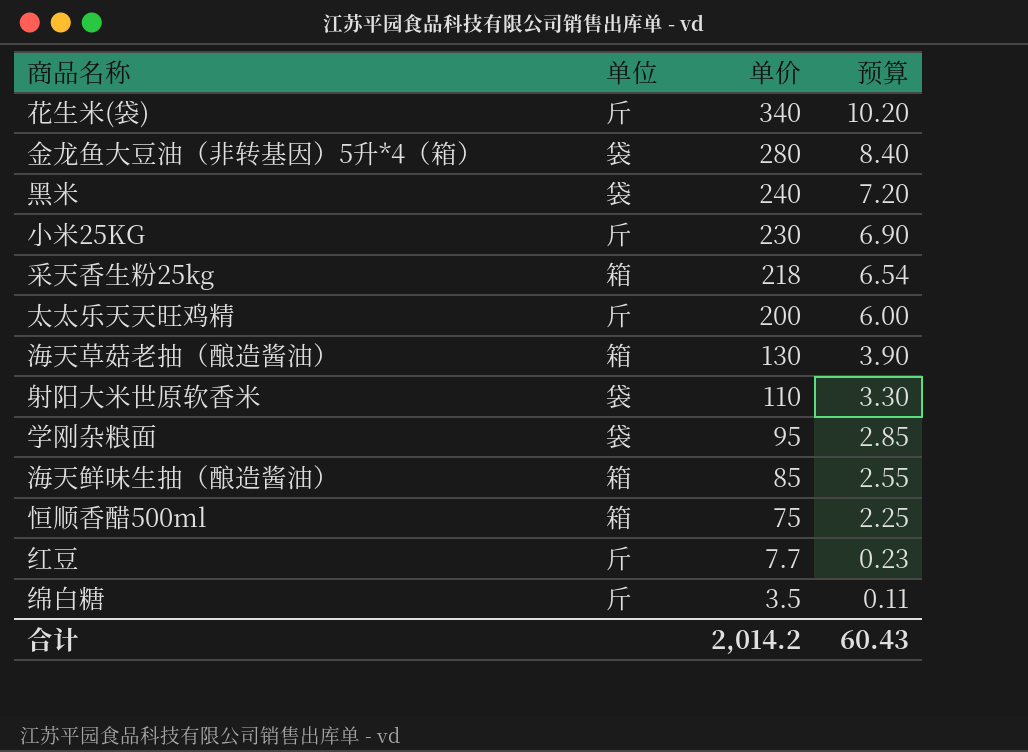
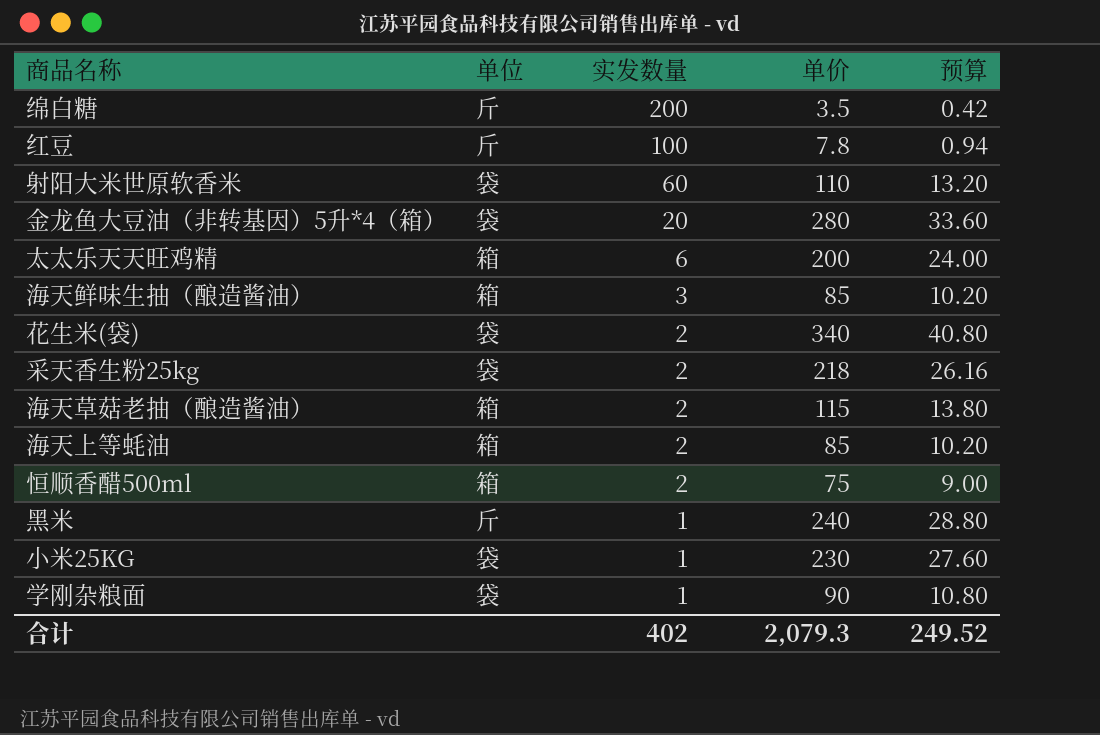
row order: 单价 descending -> 实发数量 descending
column 实发数量 | position: none -> 3
column 预算 | formula: [单价] * 0.03 -> [单价] * 0.12
红豆 | 单价: 7.7 -> 7.8
太太乐天天旺鸡精 | 单位: 斤 -> 箱
花生米(袋) | 单位: 斤 -> 袋
采天香生粉25kg | 单位: 箱 -> 袋
海天草菇老抽（酿造酱油） | 单价: 130 -> 115
row 海天上等蚝油: none -> 箱 | 2 | 85 | 10.20
黑米 | 单位: 袋 -> 斤
小米25KG | 单位: 斤 -> 袋
学刚杂粮面 | 单价: 95 -> 90
合计 | 单价: 2,014.2 -> 2,079.3
合计 | 预算: 60.43 -> 249.52

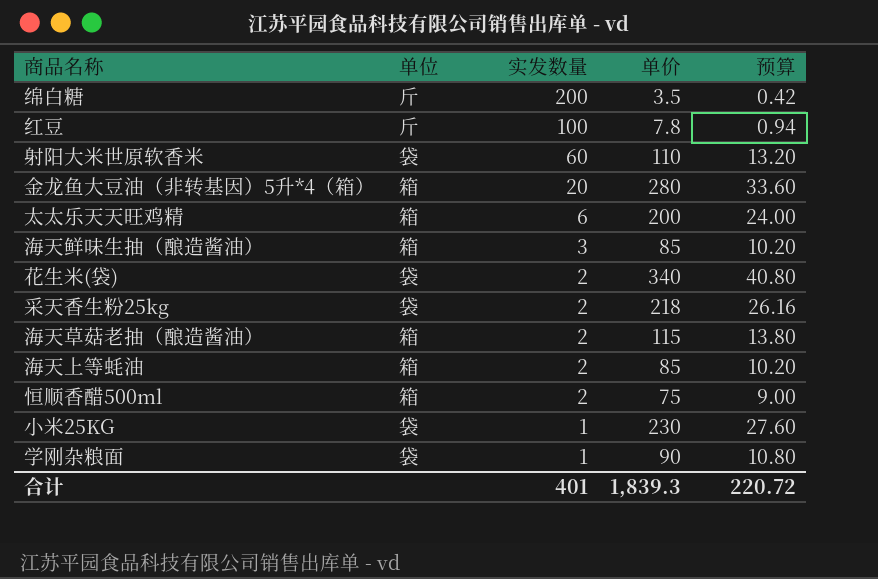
row 黑米: 斤 | 1 | 240 | 28.80 -> none
金龙鱼大豆油（非转基因）5升*4（箱） | 单位: 袋 -> 箱
合计 | 实发数量: 402 -> 401
合计 | 单价: 2,079.3 -> 1,839.3
合计 | 预算: 249.52 -> 220.72

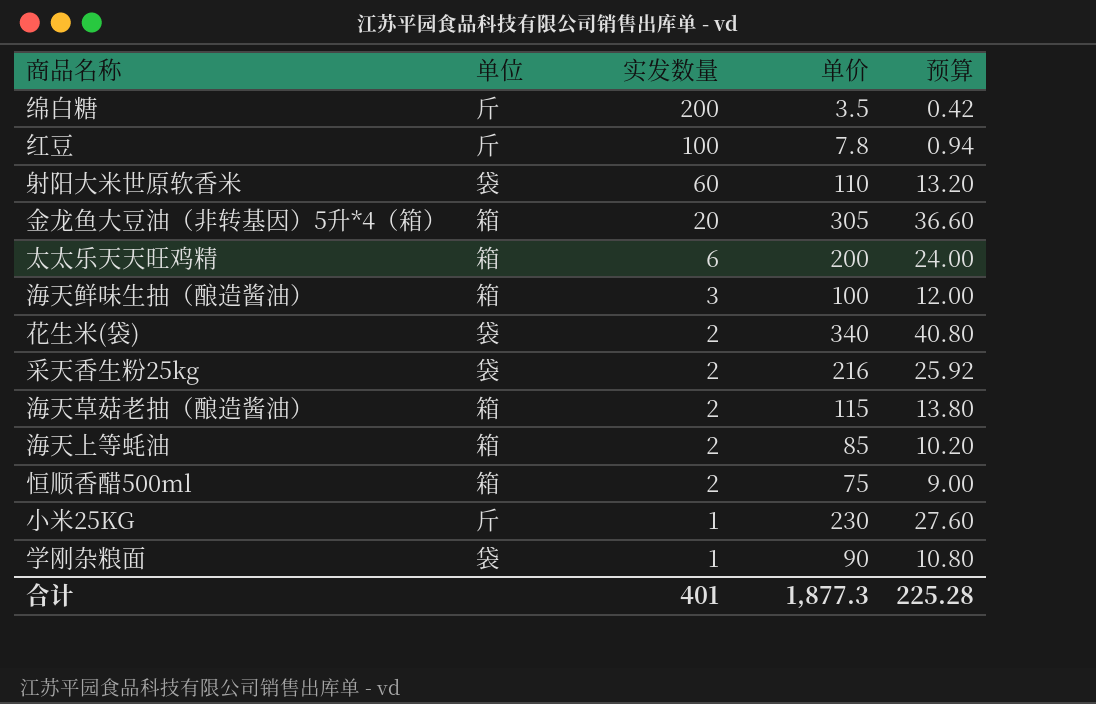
金龙鱼大豆油（非转基因）5升*4（箱） | 单价: 280 -> 305
金龙鱼大豆油（非转基因）5升*4（箱） | 预算: 33.60 -> 36.60
海天鲜味生抽（酿造酱油） | 单价: 85 -> 100
海天鲜味生抽（酿造酱油） | 预算: 10.20 -> 12.00
采天香生粉25kg | 单价: 218 -> 216
采天香生粉25kg | 预算: 26.16 -> 25.92
小米25KG | 单位: 袋 -> 斤
合计 | 单价: 1,839.3 -> 1,877.3
合计 | 预算: 220.72 -> 225.28

